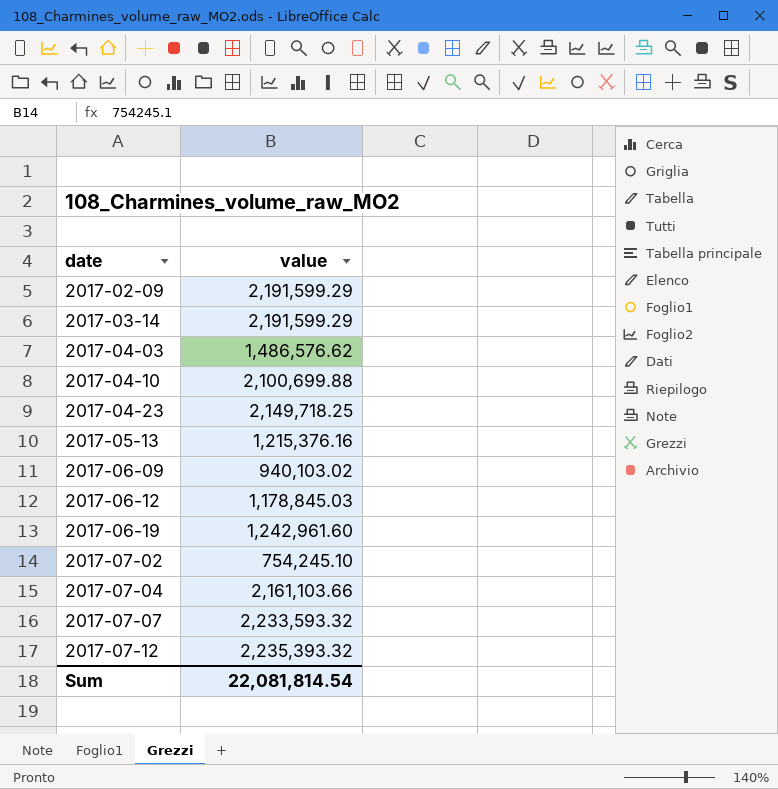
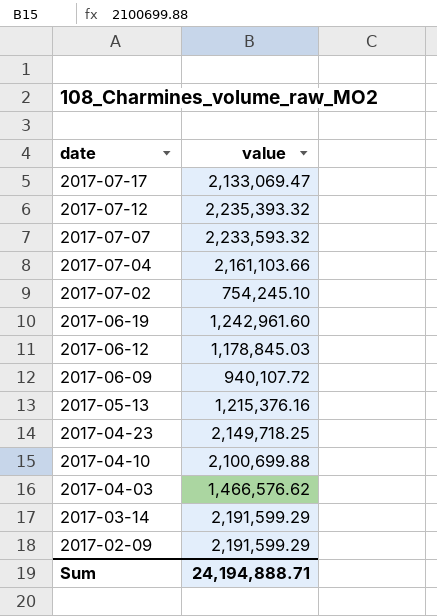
row order: date ascending -> date descending
row 2017-07-17: none -> 2,133,069.47
2017-06-09 | value: 940,103.02 -> 940,107.72
2017-04-03 | value: 1,486,576.62 -> 1,466,576.62
Sum | value: 22,081,814.54 -> 24,194,888.71

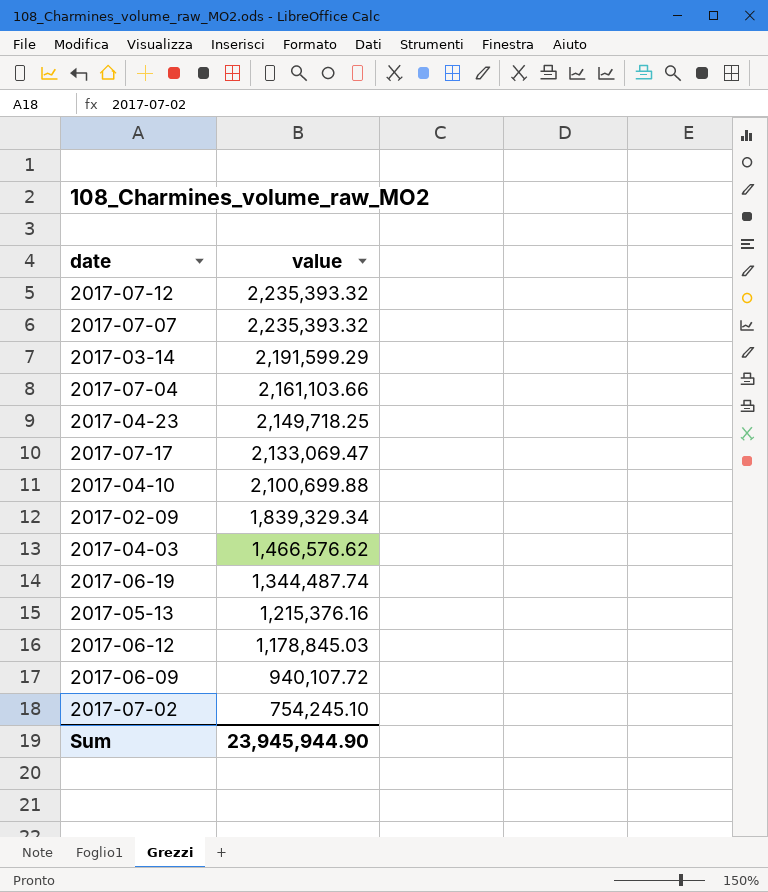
row order: date descending -> value descending
2017-07-07 | value: 2,233,593.32 -> 2,235,393.32
2017-02-09 | value: 2,191,599.29 -> 1,839,329.34
2017-06-19 | value: 1,242,961.60 -> 1,344,487.74
Sum | value: 24,194,888.71 -> 23,945,944.90

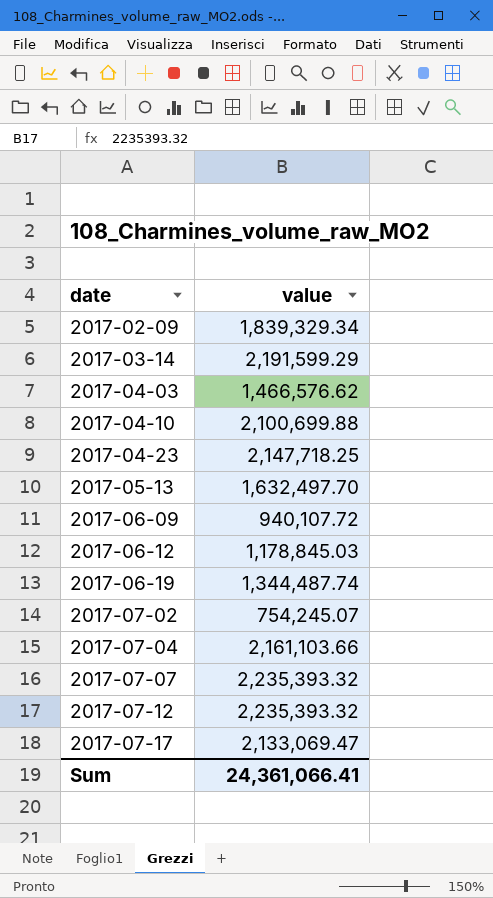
row order: value descending -> date ascending
2017-04-23 | value: 2,149,718.25 -> 2,147,718.25
2017-05-13 | value: 1,215,376.16 -> 1,632,497.70
2017-07-02 | value: 754,245.10 -> 754,245.07
Sum | value: 23,945,944.90 -> 24,361,066.41

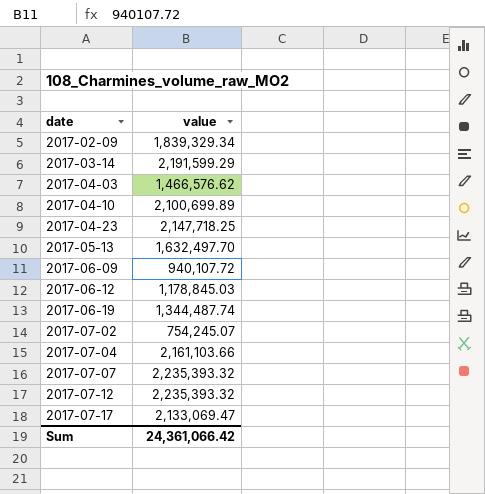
2017-04-10 | value: 2,100,699.88 -> 2,100,699.89
Sum | value: 24,361,066.41 -> 24,361,066.42

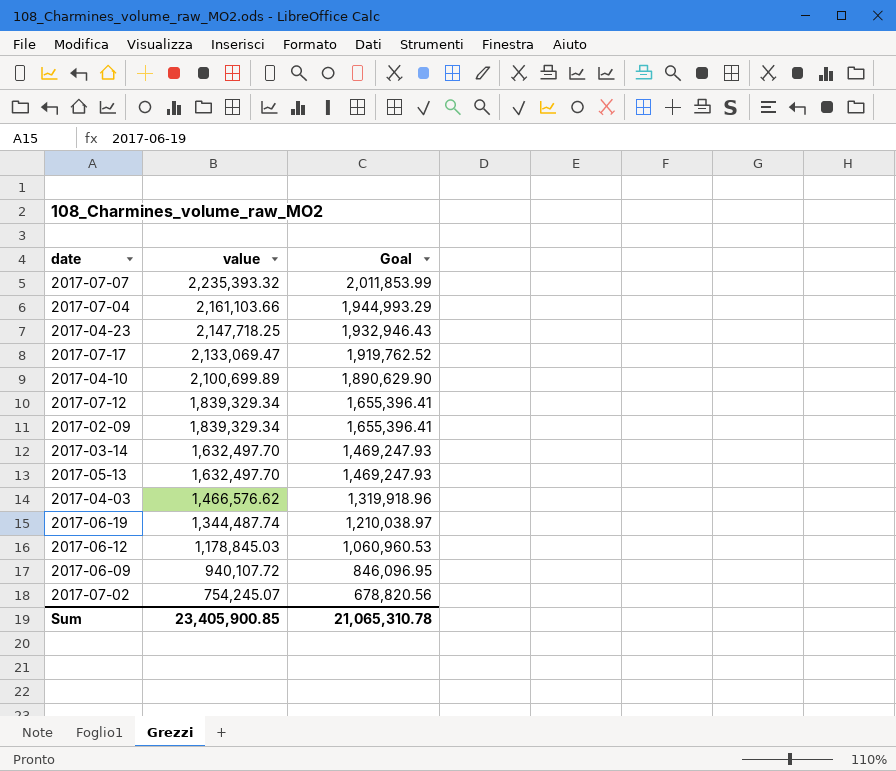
row order: date ascending -> value descending
column Goal | formula: none -> [value] * 0.9
2017-07-12 | value: 2,235,393.32 -> 1,839,329.34
2017-03-14 | value: 2,191,599.29 -> 1,632,497.70
Sum | value: 24,361,066.42 -> 23,405,900.85

